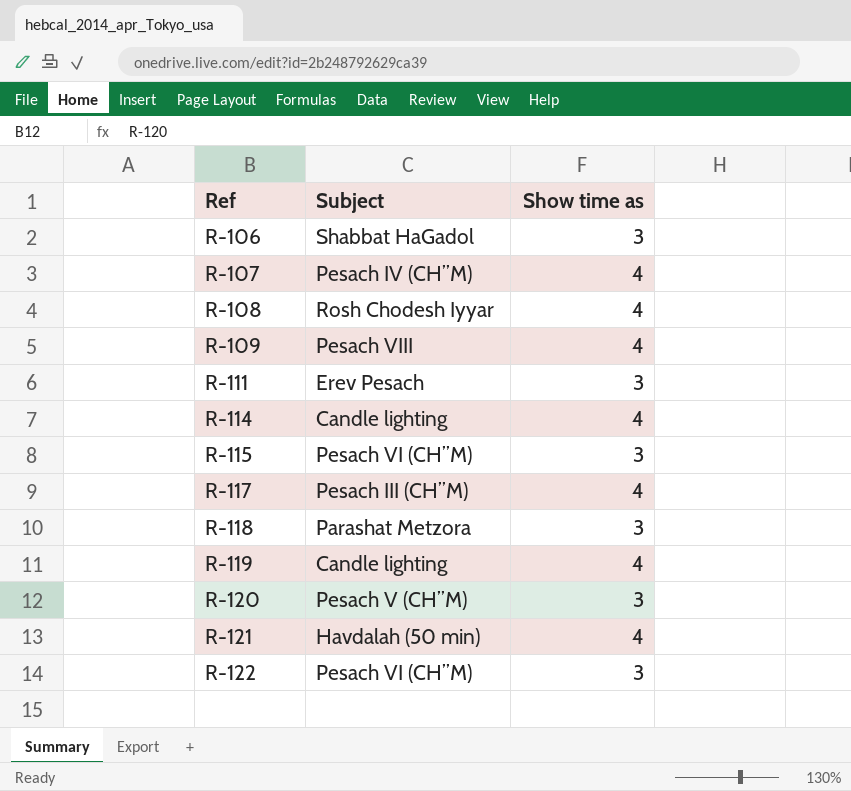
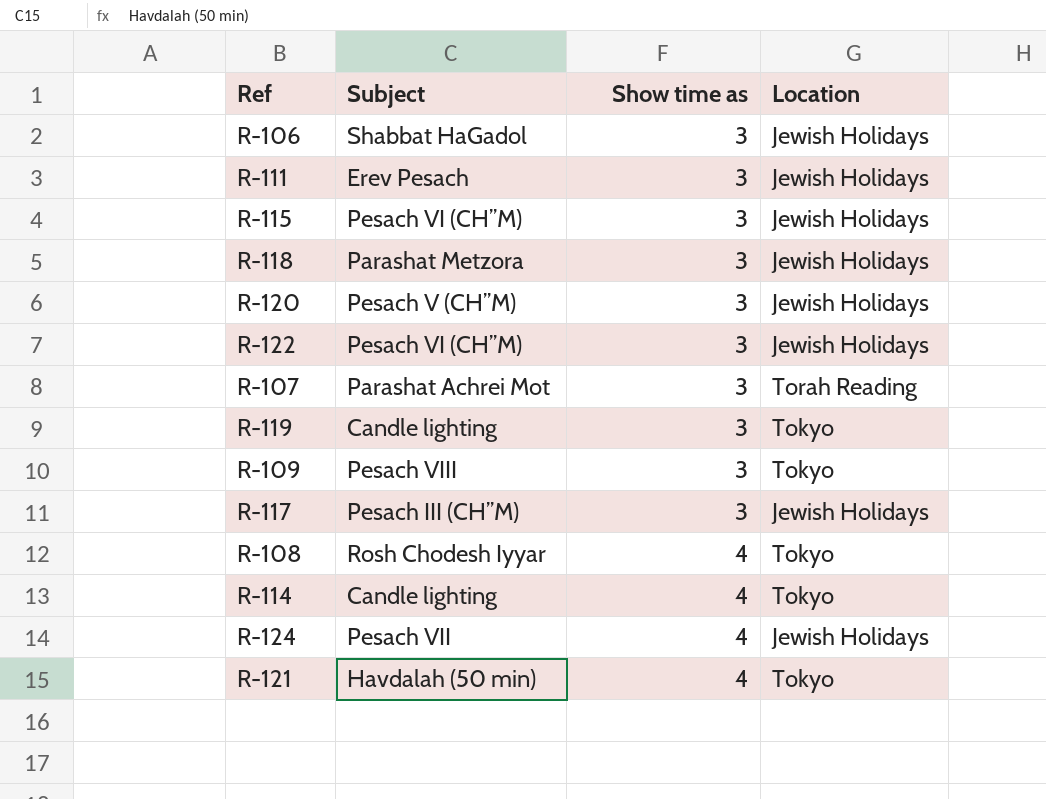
row order: Ref ascending -> Show time as ascending
column Location | position: none -> 4
R-107 | Subject: Pesach IV (CH’’M) -> Parashat Achrei Mot
R-107 | Show time as: 4 -> 3
R-119 | Show time as: 4 -> 3
R-109 | Show time as: 4 -> 3
R-117 | Show time as: 4 -> 3
row R-124: none -> Pesach VII | 4 | Jewish Holidays

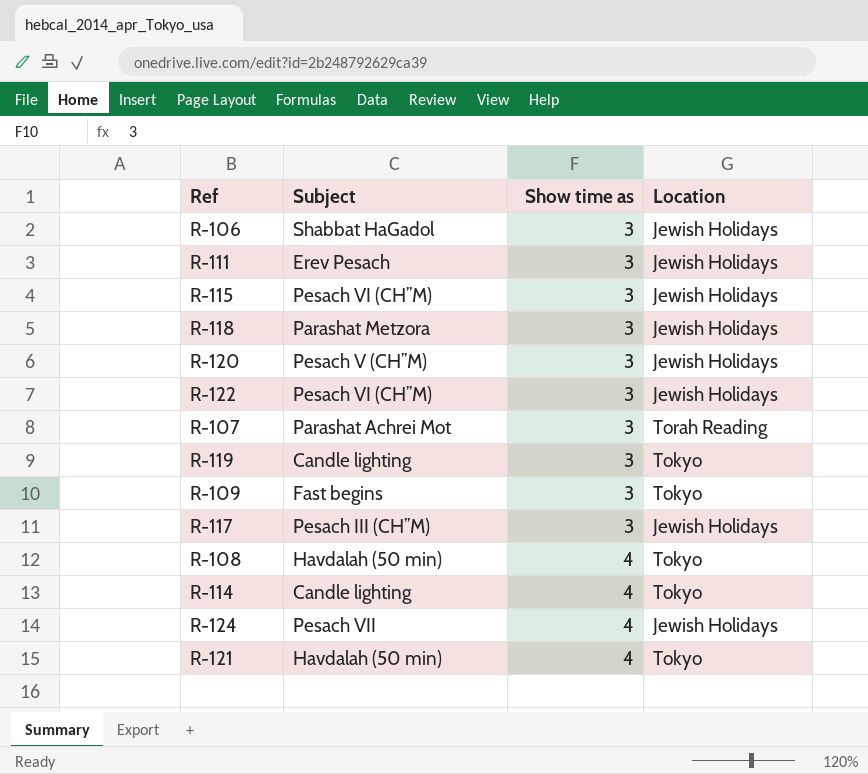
R-109 | Subject: Pesach VIII -> Fast begins
R-108 | Subject: Rosh Chodesh Iyyar -> Havdalah (50 min)

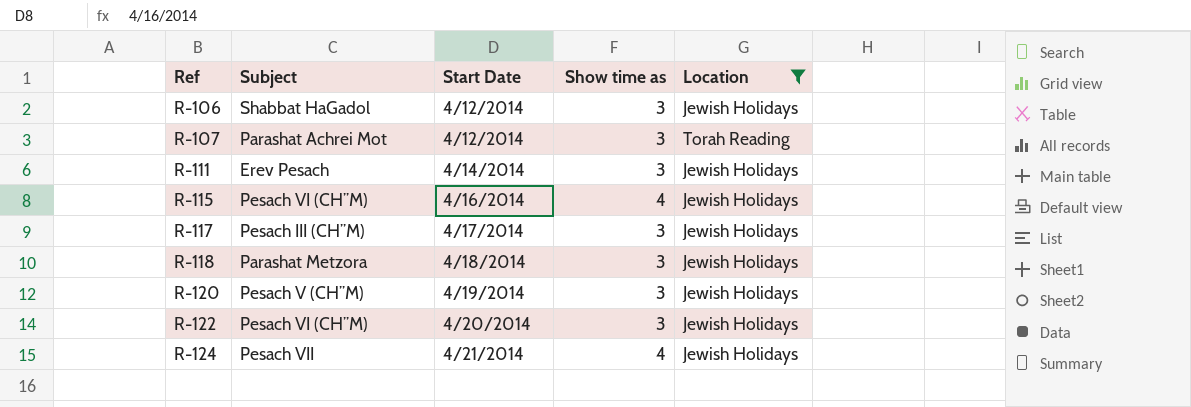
filter: none -> Location != Tokyo
row order: Show time as ascending -> Ref ascending
column Start Date | position: none -> 3
R-115 | Show time as: 3 -> 4

